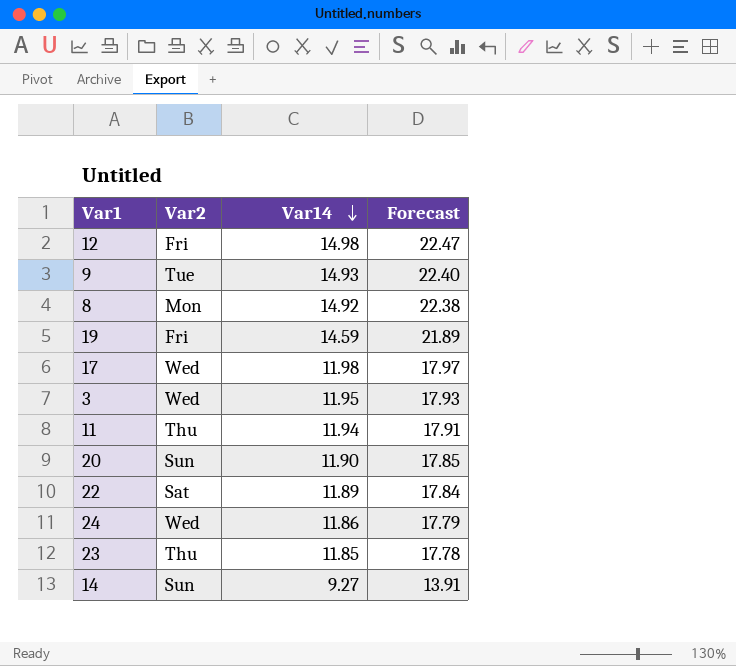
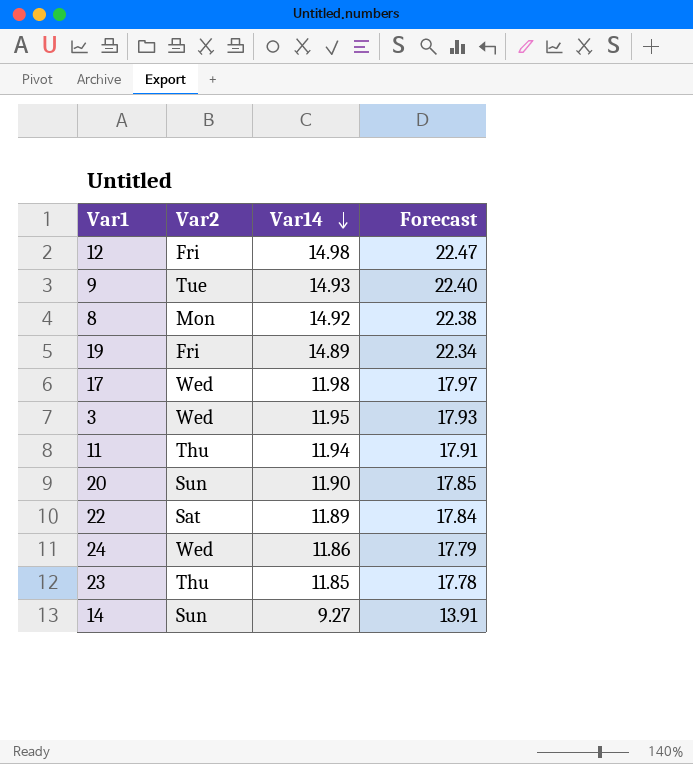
19 | Var14: 14.59 -> 14.89
19 | Forecast: 21.89 -> 22.34

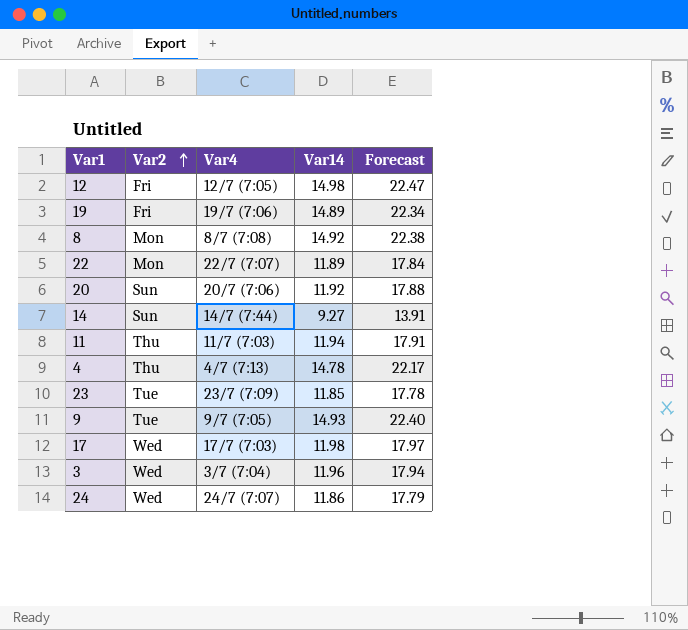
row order: Var14 descending -> Var2 ascending
column Var4 | position: none -> 3
22 | Var2: Sat -> Mon
20 | Var14: 11.90 -> 11.92
20 | Forecast: 17.85 -> 17.88
row 4: none -> Thu | 4/7 (7:13) | 14.78 | 22.17
23 | Var2: Thu -> Tue
3 | Var14: 11.95 -> 11.96
3 | Forecast: 17.93 -> 17.94

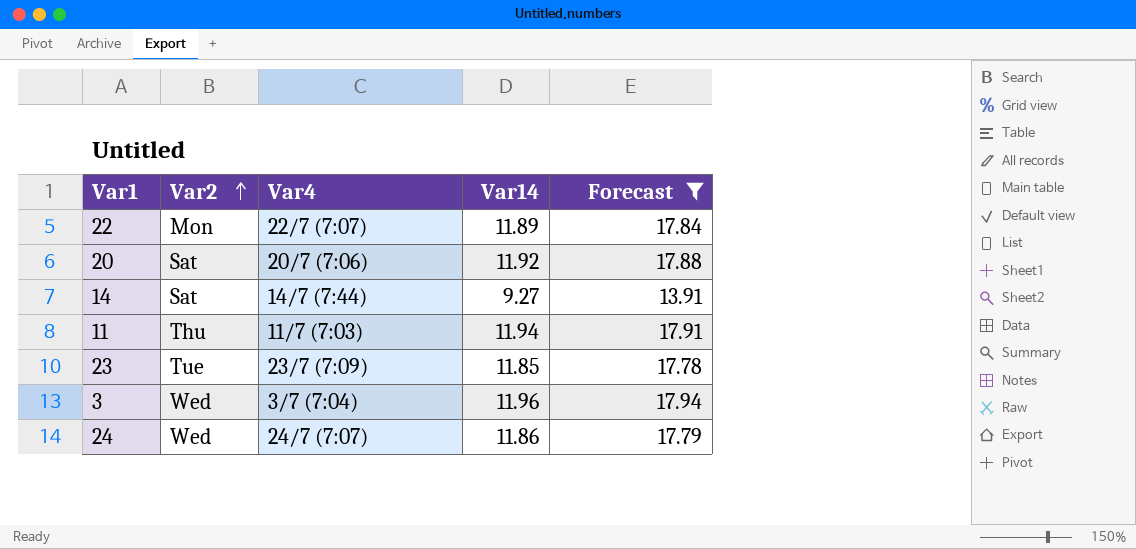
filter: none -> Forecast <= 17.94
20 | Var2: Sun -> Sat
14 | Var2: Sun -> Sat

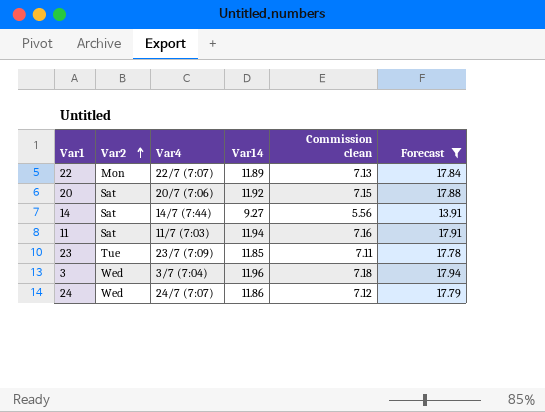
column Commission clean | formula: none -> [Var14] * 0.6
11 | Var2: Thu -> Sat

